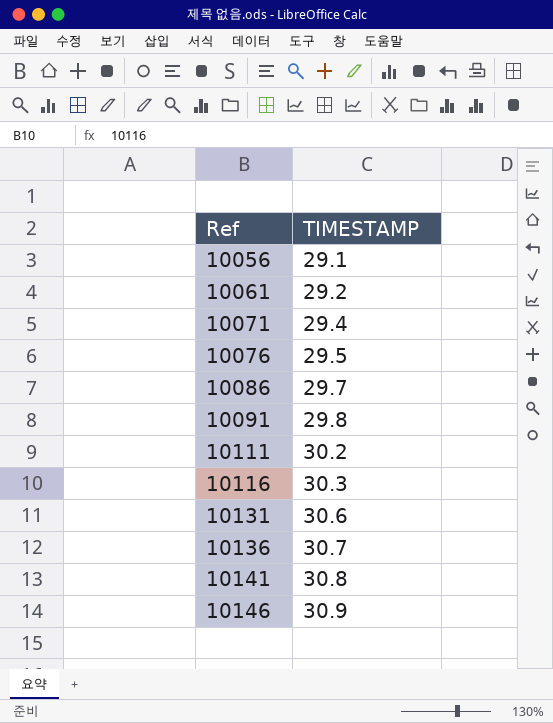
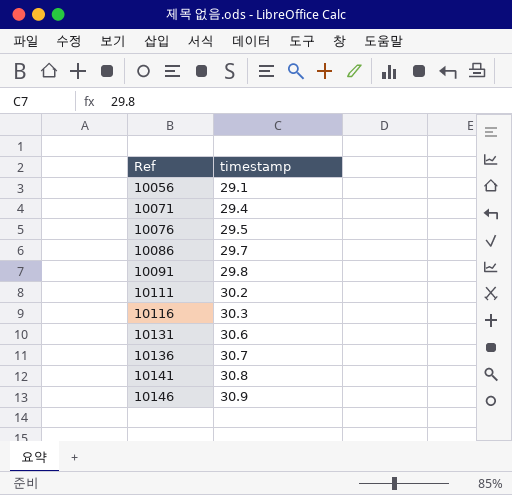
column name: TIMESTAMP -> timestamp
row 10061: 29.2 -> none

